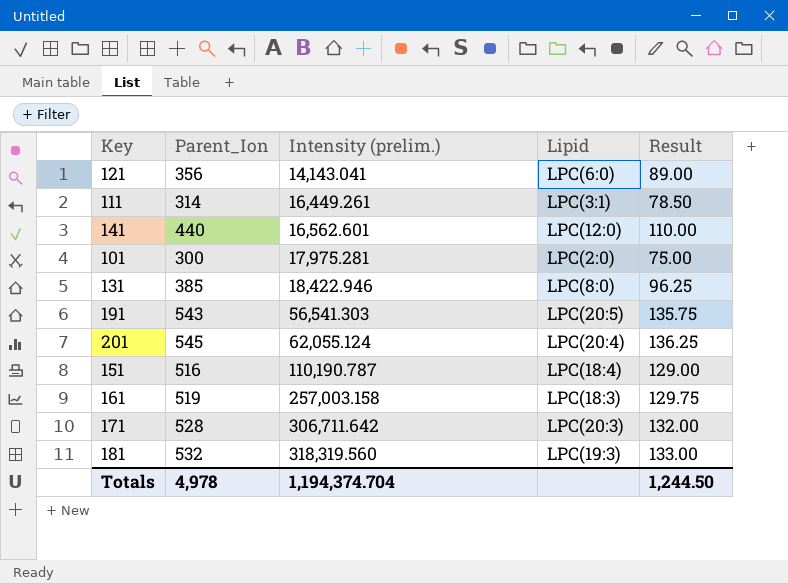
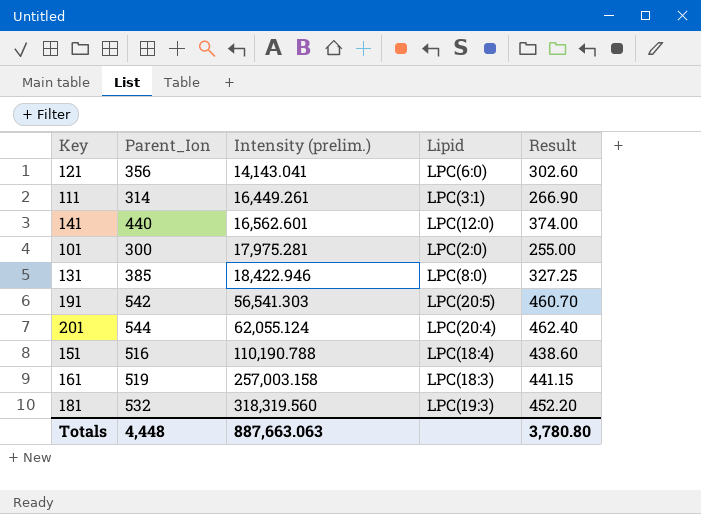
column Result | formula: [Parent_Ion] * 0.25 -> [Parent_Ion] * 0.85
row 171: 528 | 306,711.642 | LPC(20:3) | 132.00 -> none
191 | Parent_Ion: 543 -> 542
201 | Parent_Ion: 545 -> 544
151 | Intensity (prelim.): 110,190.787 -> 110,190.788
Totals | Parent_Ion: 4,978 -> 4,448
Totals | Intensity (prelim.): 1,194,374.704 -> 887,663.063
Totals | Result: 1,244.50 -> 3,780.80

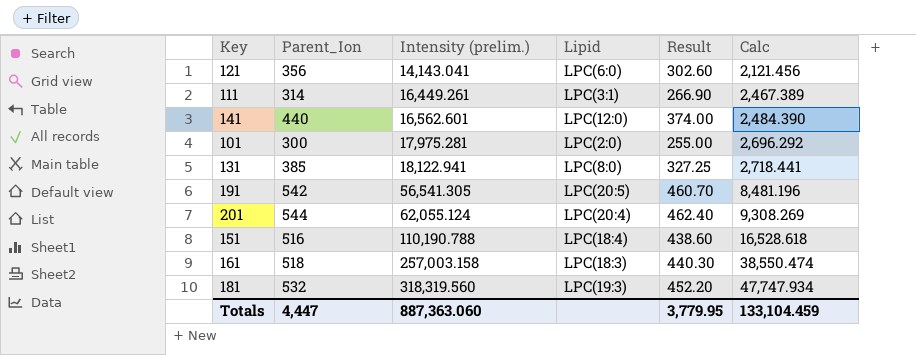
column Calc | formula: none -> [Intensity (prelim.)] * 0.15
131 | Intensity (prelim.): 18,422.946 -> 18,122.941
191 | Intensity (prelim.): 56,541.303 -> 56,541.305
161 | Parent_Ion: 519 -> 518
161 | Result: 441.15 -> 440.30
Totals | Parent_Ion: 4,448 -> 4,447
Totals | Intensity (prelim.): 887,663.063 -> 887,363.060
Totals | Result: 3,780.80 -> 3,779.95

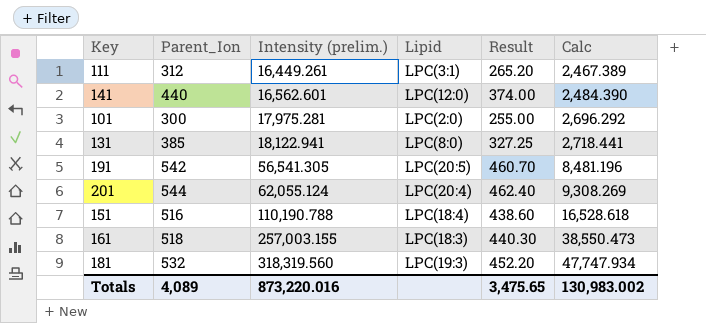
row 121: 356 | 14,143.041 | LPC(6:0) | 302.60 | 2,121.456 -> none
111 | Parent_Ion: 314 -> 312
111 | Result: 266.90 -> 265.20
161 | Intensity (prelim.): 257,003.158 -> 257,003.155
161 | Calc: 38,550.474 -> 38,550.473
Totals | Parent_Ion: 4,447 -> 4,089
Totals | Intensity (prelim.): 887,363.060 -> 873,220.016
Totals | Result: 3,779.95 -> 3,475.65
Totals | Calc: 133,104.459 -> 130,983.002

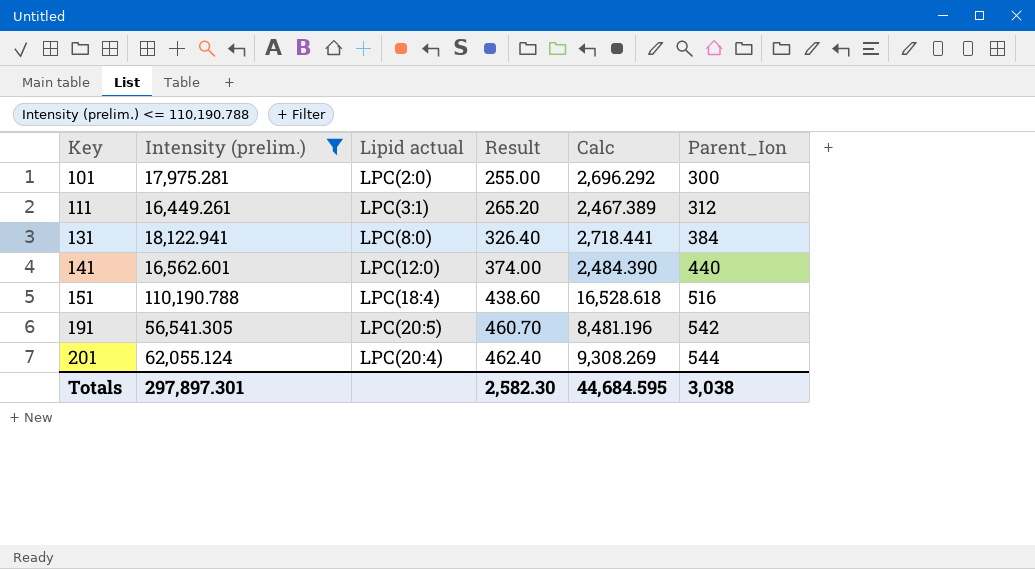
filter: none -> Intensity (prelim.) <= 110,190.788
row order: Intensity (prelim.) ascending -> Key ascending
column name: Lipid -> Lipid actual
column Parent_Ion | position: 2 -> 6
131 | Result: 327.25 -> 326.40
131 | Parent_Ion: 385 -> 384
Totals | Intensity (prelim.): 873,220.016 -> 297,897.301
Totals | Result: 3,475.65 -> 2,582.30
Totals | Calc: 130,983.002 -> 44,684.595
Totals | Parent_Ion: 4,089 -> 3,038

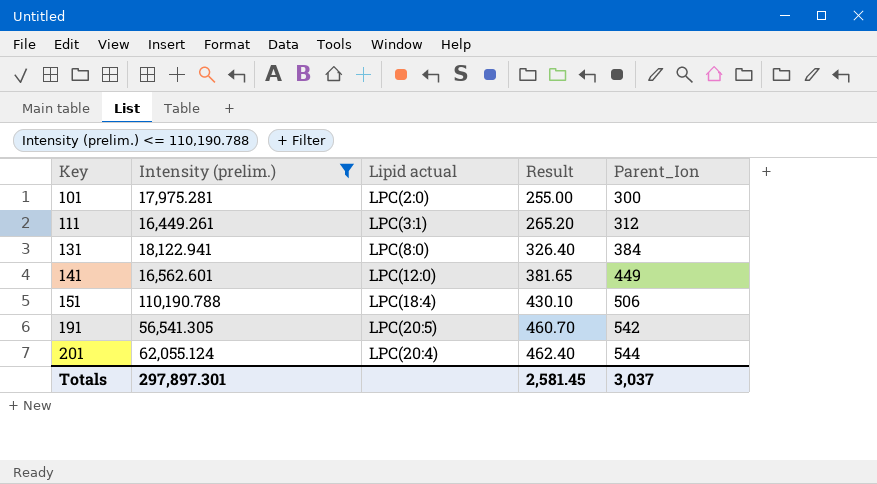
column Calc | formula: [Intensity (prelim.)] * 0.15 -> none
141 | Result: 374.00 -> 381.65
141 | Parent_Ion: 440 -> 449
151 | Result: 438.60 -> 430.10
151 | Parent_Ion: 516 -> 506
Totals | Result: 2,582.30 -> 2,581.45
Totals | Parent_Ion: 3,038 -> 3,037

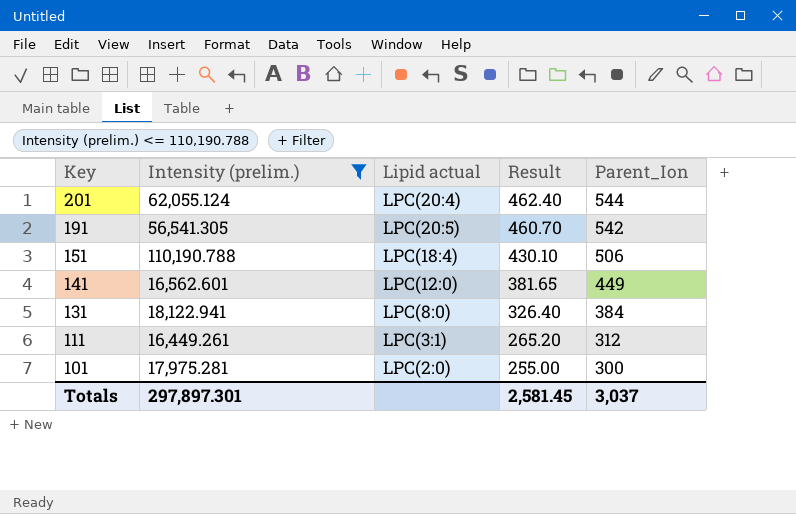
row order: Key ascending -> Key descending

